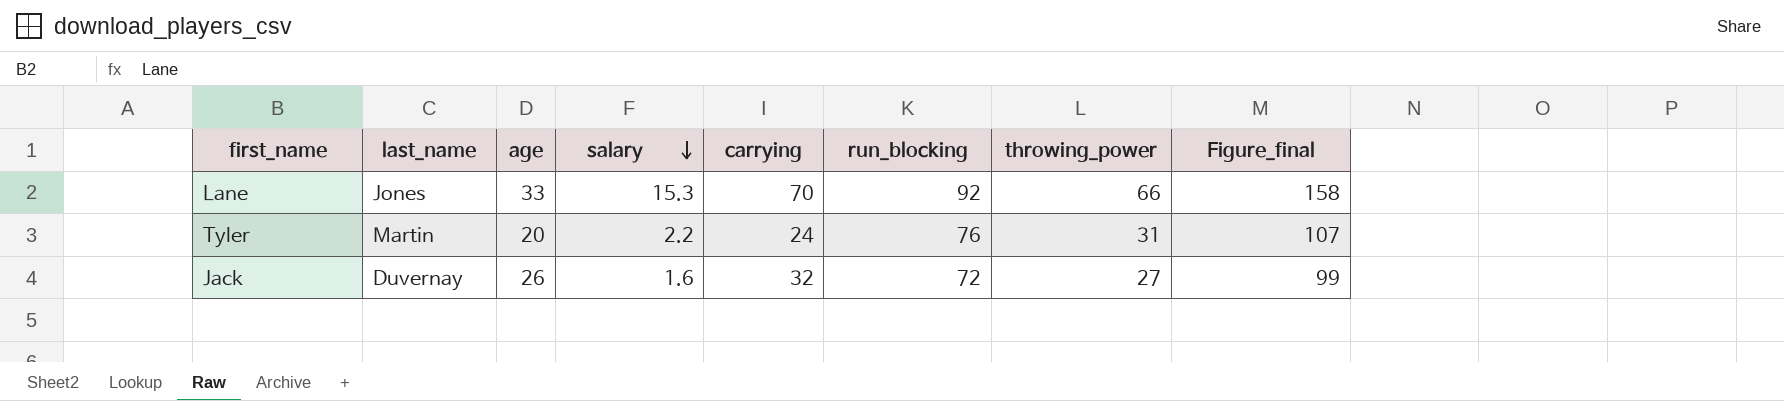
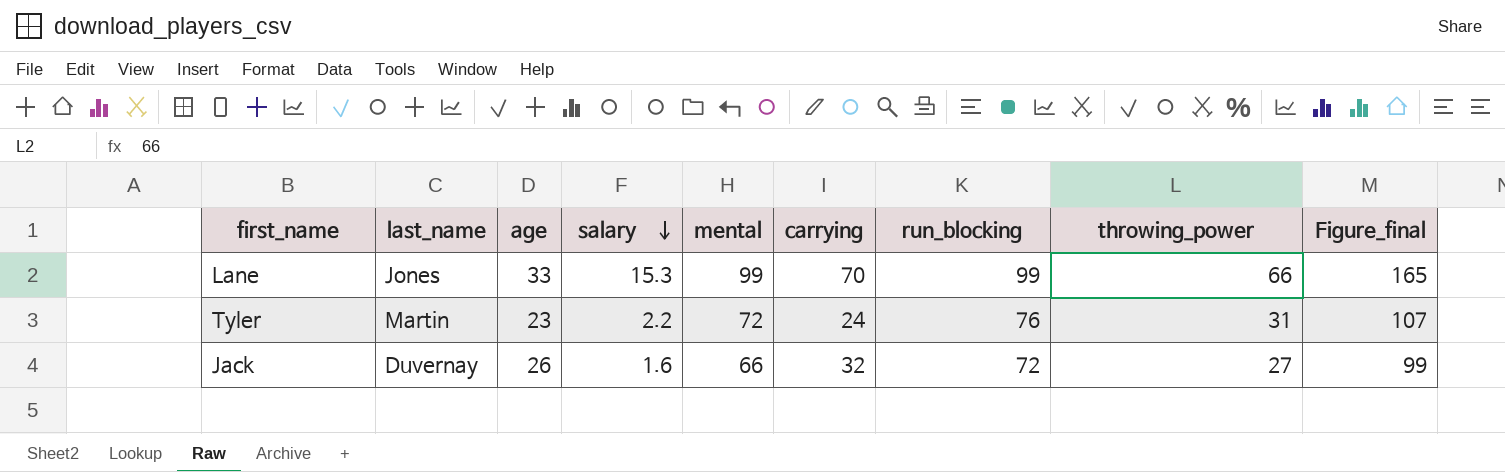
column mental | position: none -> 5
Lane | run_blocking: 92 -> 99
Lane | Figure_final: 158 -> 165
Tyler | age: 20 -> 23

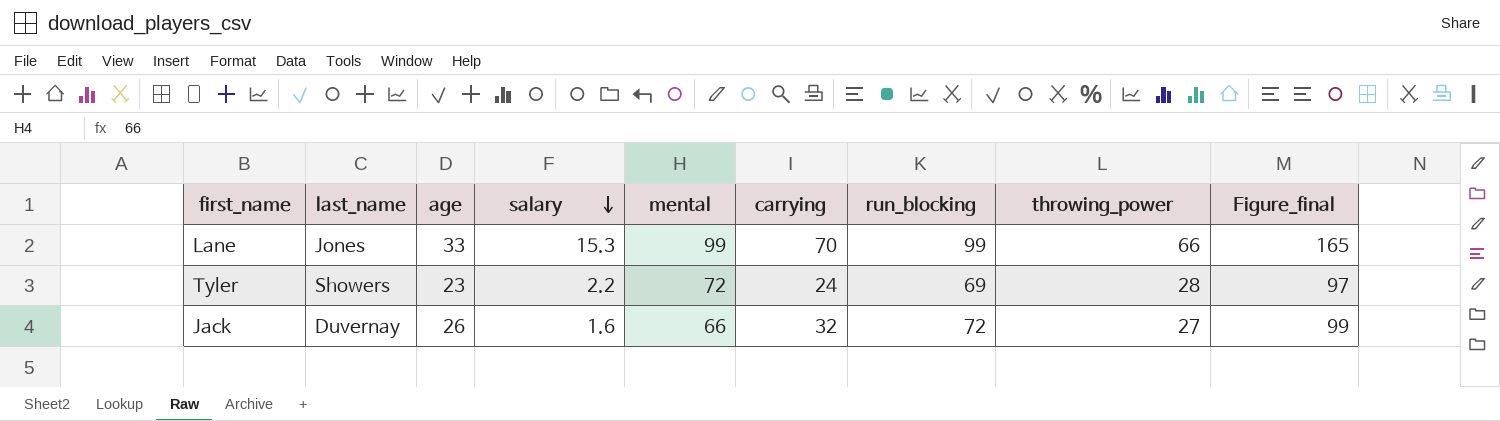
Tyler | last_name: Martin -> Showers
Tyler | run_blocking: 76 -> 69
Tyler | throwing_power: 31 -> 28
Tyler | Figure_final: 107 -> 97

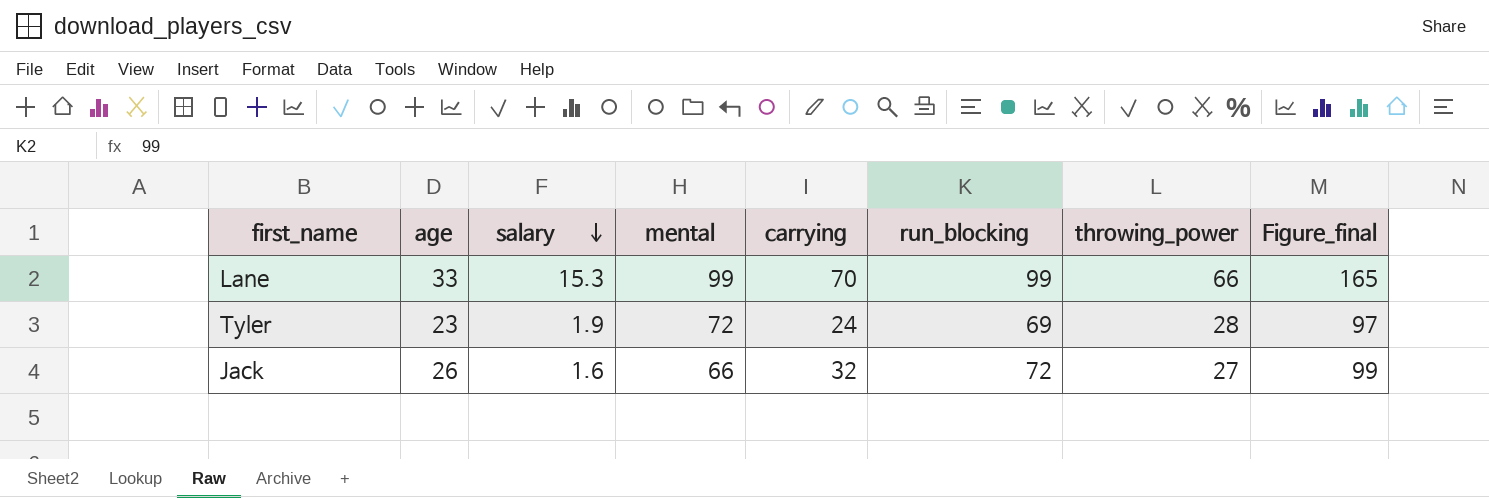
column last_name | position: 2 -> none
Tyler | salary: 2.2 -> 1.9

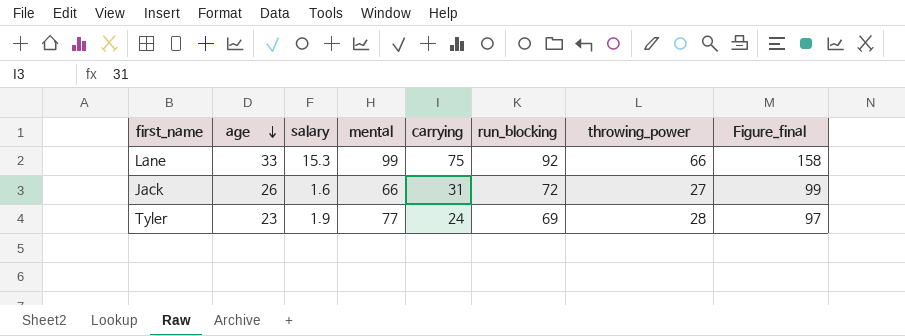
row order: salary descending -> age descending
Lane | carrying: 70 -> 75
Lane | run_blocking: 99 -> 92
Lane | Figure_final: 165 -> 158
Jack | carrying: 32 -> 31
Tyler | mental: 72 -> 77

